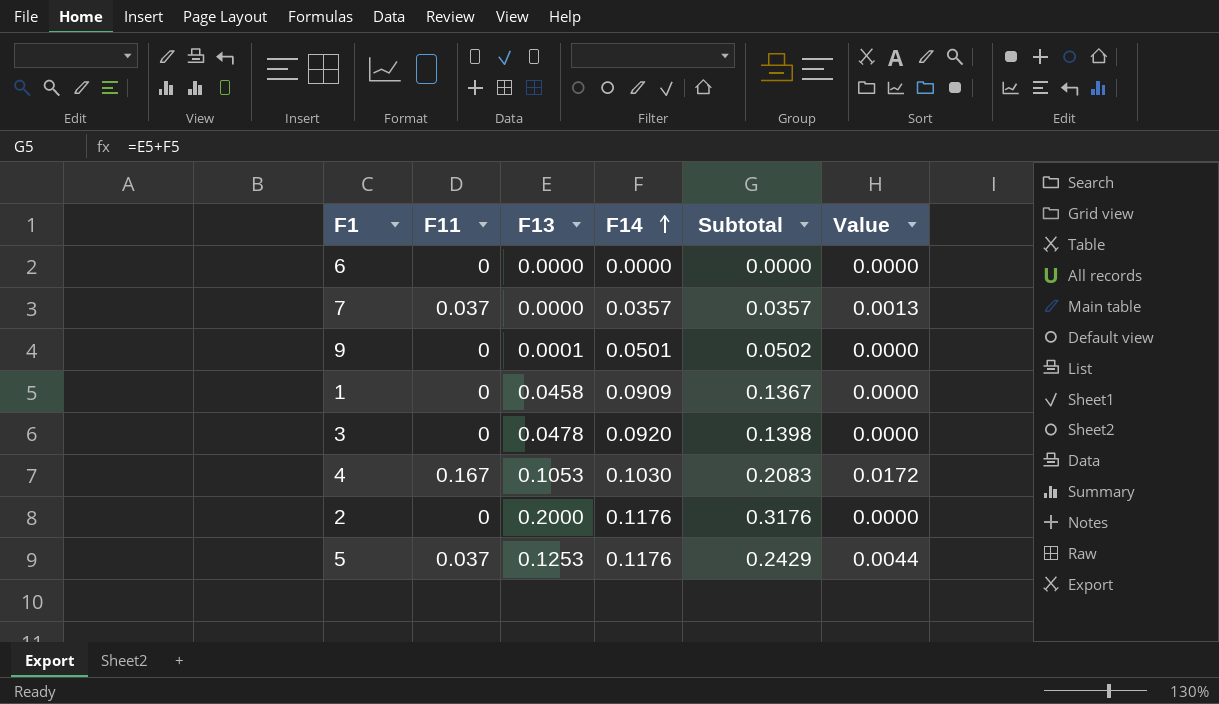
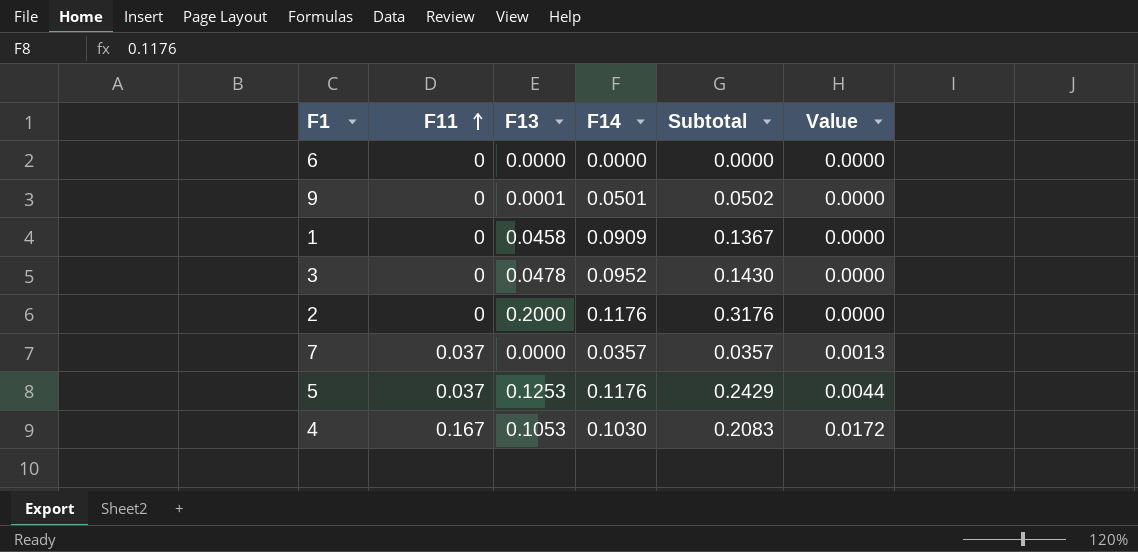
row order: F14 ascending -> F11 ascending
3 | F14: 0.0920 -> 0.0952
3 | Subtotal: 0.1398 -> 0.1430

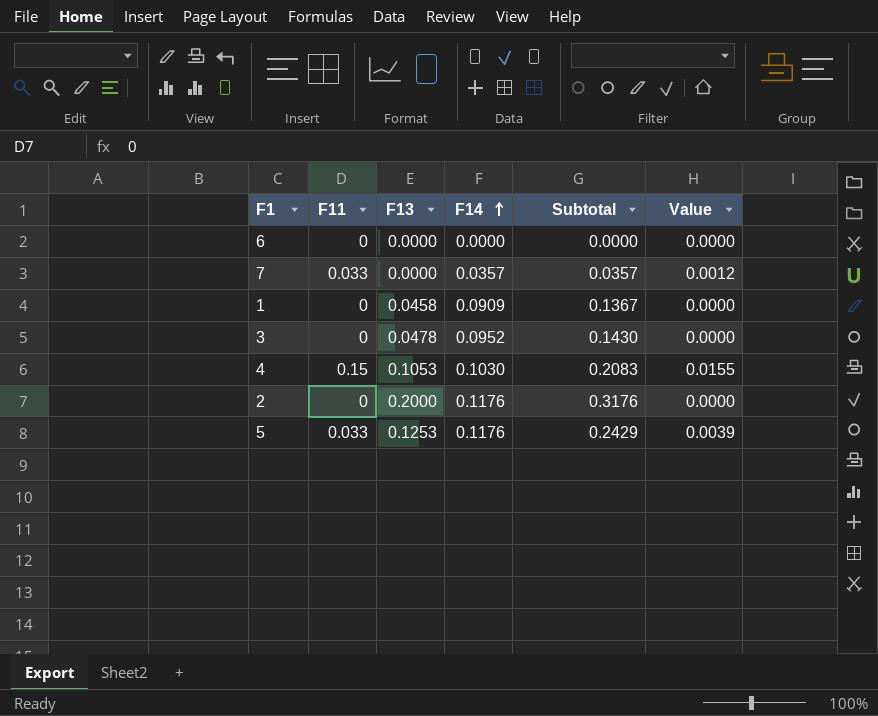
row order: F11 ascending -> F14 ascending
row 9: 0 | 0.0001 | 0.0501 | 0.0502 | 0.0000 -> none
7 | F11: 0.037 -> 0.033
7 | Value: 0.0013 -> 0.0012
4 | F11: 0.167 -> 0.15
4 | Value: 0.0172 -> 0.0155
5 | F11: 0.037 -> 0.033
5 | Value: 0.0044 -> 0.0039

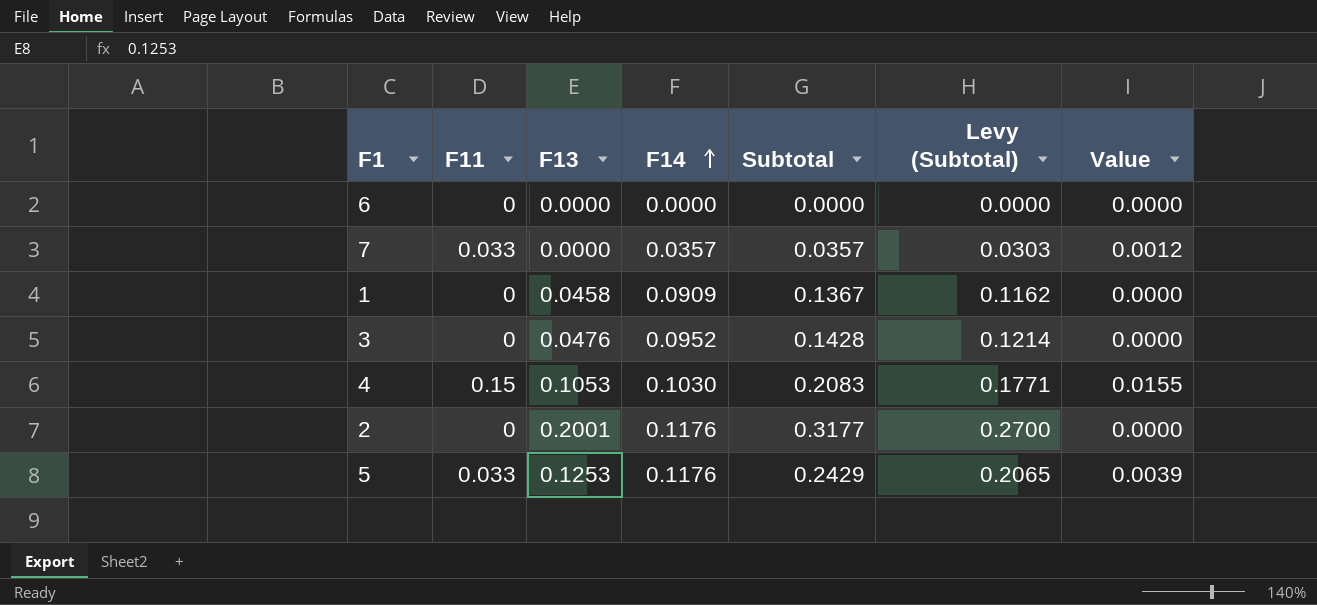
column Levy (Subtotal) | formula: none -> [Subtotal] * 0.85
3 | F13: 0.0478 -> 0.0476
3 | Subtotal: 0.1430 -> 0.1428
2 | F13: 0.2000 -> 0.2001
2 | Subtotal: 0.3176 -> 0.3177

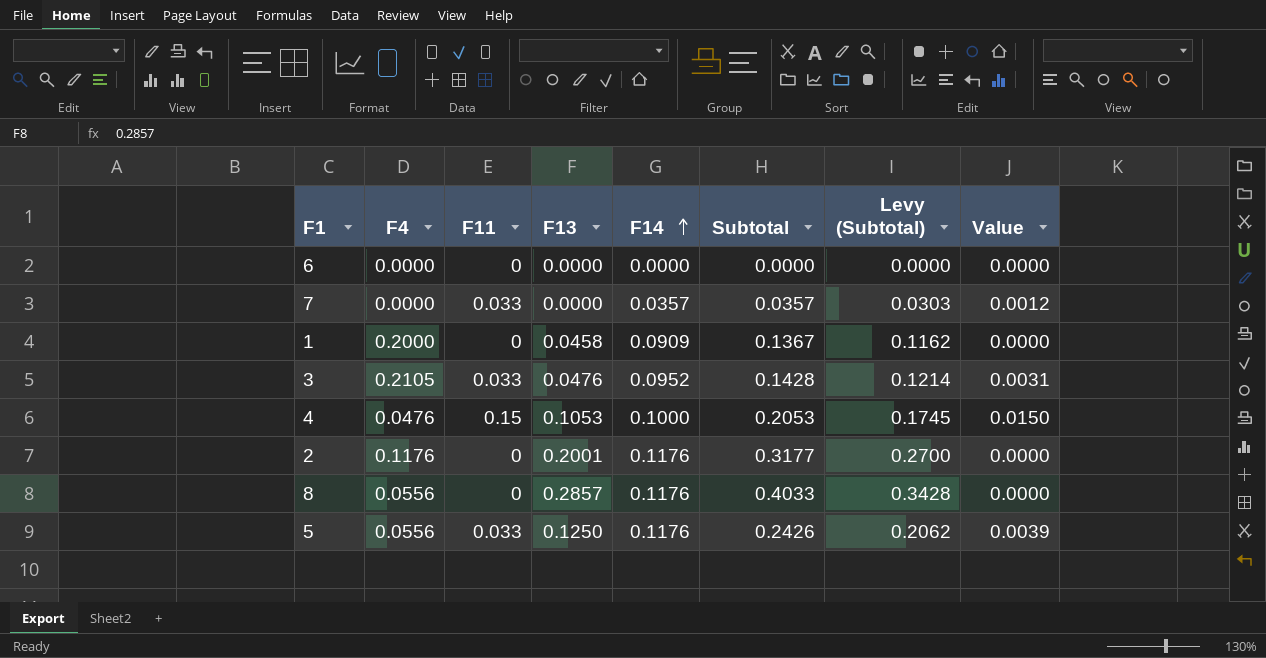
column F4 | position: none -> 2
3 | F11: 0 -> 0.033
3 | Value: 0.0000 -> 0.0031
4 | F14: 0.1030 -> 0.1000
4 | Subtotal: 0.2083 -> 0.2053
4 | Levy (Subtotal): 0.1771 -> 0.1745
4 | Value: 0.0155 -> 0.0150
row 8: none -> 0.0556 | 0 | 0.2857 | 0.1176 | 0.4033 | 0.3428 | 0.0000
5 | F13: 0.1253 -> 0.1250
5 | Subtotal: 0.2429 -> 0.2426
5 | Levy (Subtotal): 0.2065 -> 0.2062

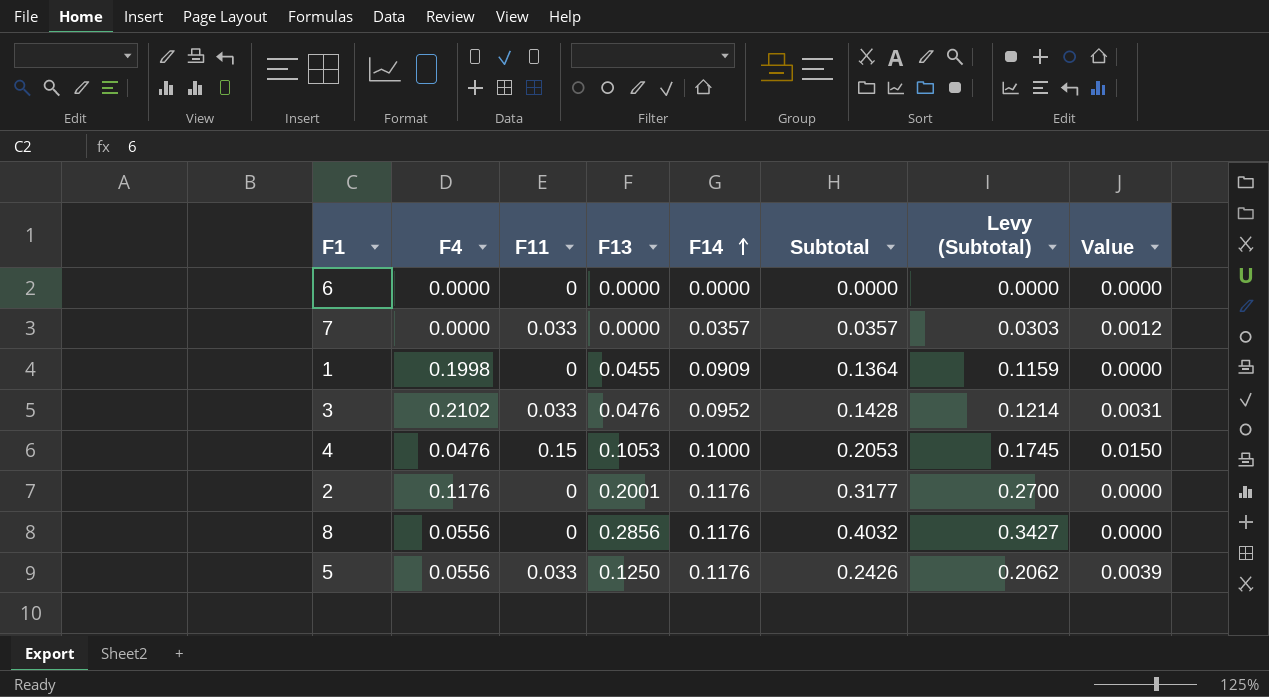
1 | F4: 0.2000 -> 0.1998
1 | F13: 0.0458 -> 0.0455
1 | Subtotal: 0.1367 -> 0.1364
1 | Levy (Subtotal): 0.1162 -> 0.1159
3 | F4: 0.2105 -> 0.2102
8 | F13: 0.2857 -> 0.2856
8 | Subtotal: 0.4033 -> 0.4032
8 | Levy (Subtotal): 0.3428 -> 0.3427

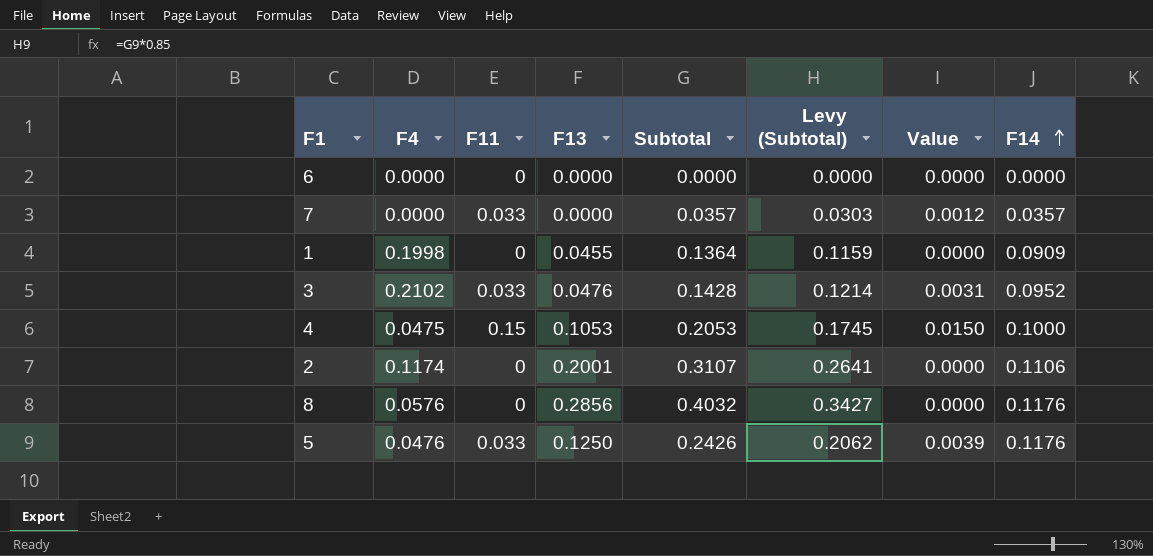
column F14 | position: 5 -> 8
4 | F4: 0.0476 -> 0.0475
2 | F4: 0.1176 -> 0.1174
2 | Subtotal: 0.3177 -> 0.3107
2 | Levy (Subtotal): 0.2700 -> 0.2641
2 | F14: 0.1176 -> 0.1106
8 | F4: 0.0556 -> 0.0576
5 | F4: 0.0556 -> 0.0476

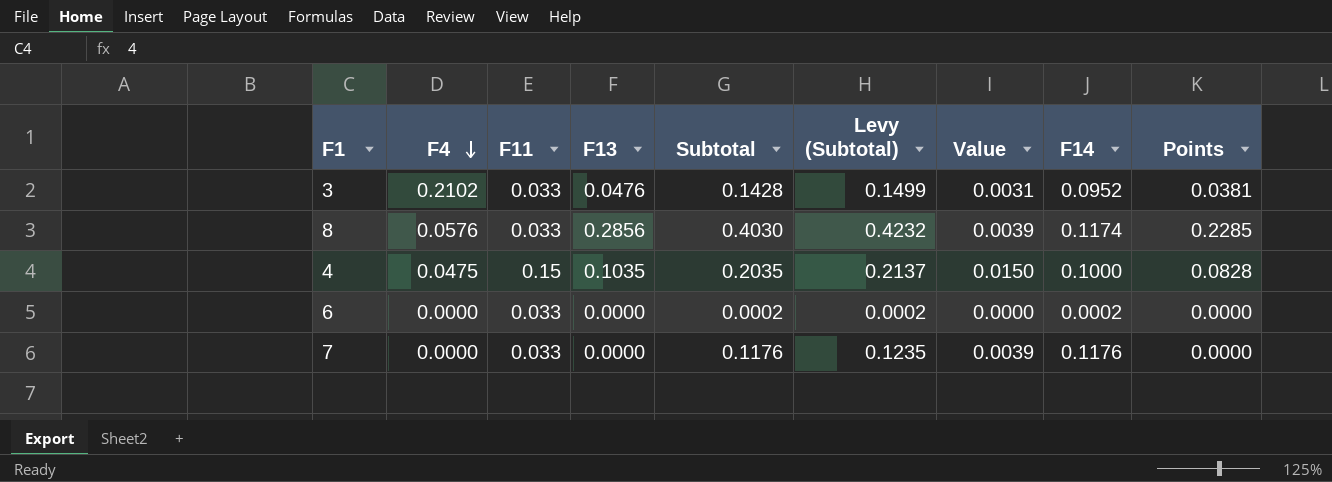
row order: F14 ascending -> F4 descending
column Levy (Subtotal) | formula: [Subtotal] * 0.85 -> [Subtotal] * 1.05
column Points | formula: none -> [F13] * 0.8
row 1: 0.1998 | 0 | 0.0455 | 0.1364 | 0.1159 | 0.0000 | 0.0909 -> none
row 2: 0.1174 | 0 | 0.2001 | 0.3107 | 0.2641 | 0.0000 | 0.1106 -> none
row 5: 0.0476 | 0.033 | 0.1250 | 0.2426 | 0.2062 | 0.0039 | 0.1176 -> none
8 | F11: 0 -> 0.033
8 | Subtotal: 0.4032 -> 0.4030
8 | Value: 0.0000 -> 0.0039
8 | F14: 0.1176 -> 0.1174
4 | F13: 0.1053 -> 0.1035
4 | Subtotal: 0.2053 -> 0.2035
6 | F11: 0 -> 0.033
6 | Subtotal: 0.0000 -> 0.0002
6 | F14: 0.0000 -> 0.0002
7 | Subtotal: 0.0357 -> 0.1176
7 | Value: 0.0012 -> 0.0039
7 | F14: 0.0357 -> 0.1176

